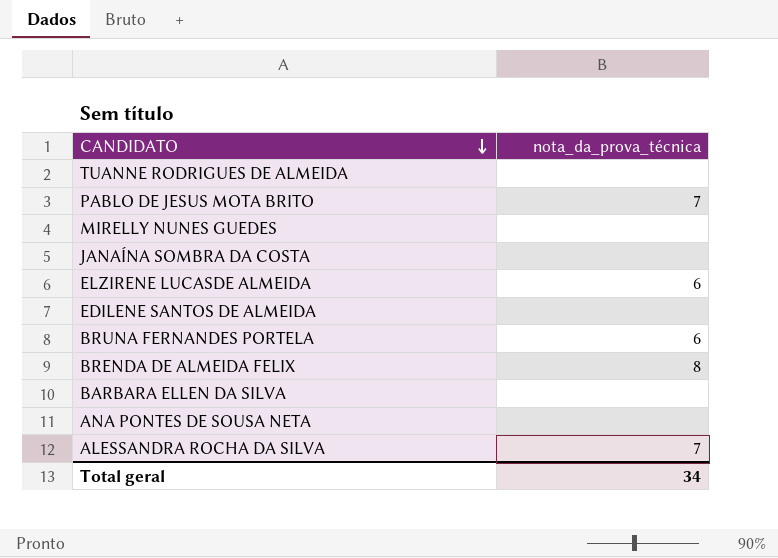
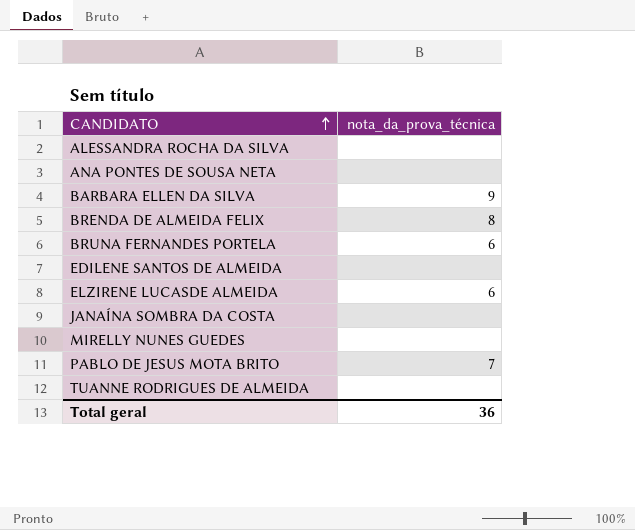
row order: CANDIDATO descending -> CANDIDATO ascending
ALESSANDRA ROCHA DA SILVA | nota_da_prova_técnica: 7 -> none
BARBARA ELLEN DA SILVA | nota_da_prova_técnica: none -> 9
Total geral | nota_da_prova_técnica: 34 -> 36

